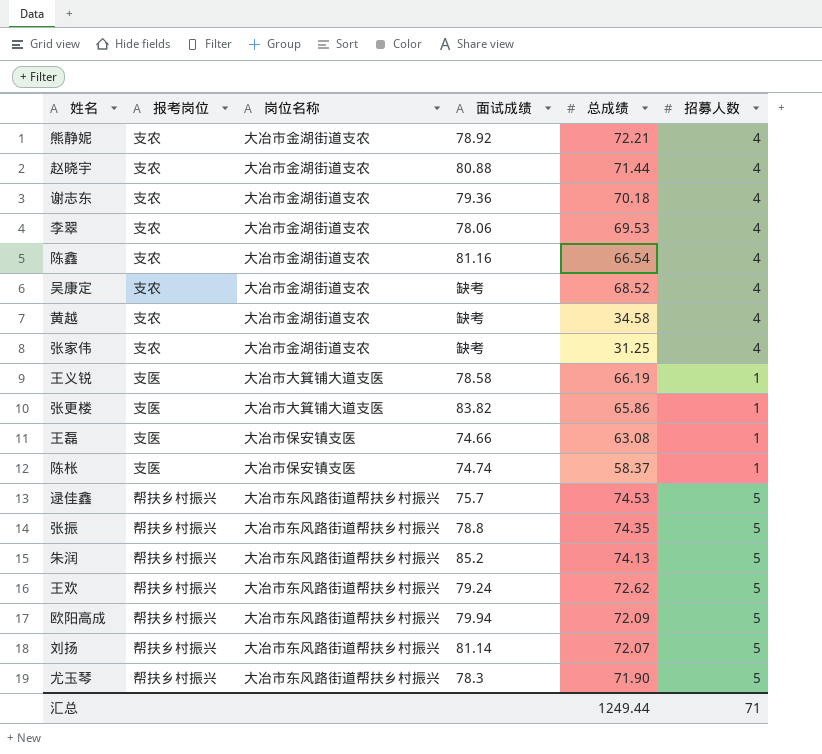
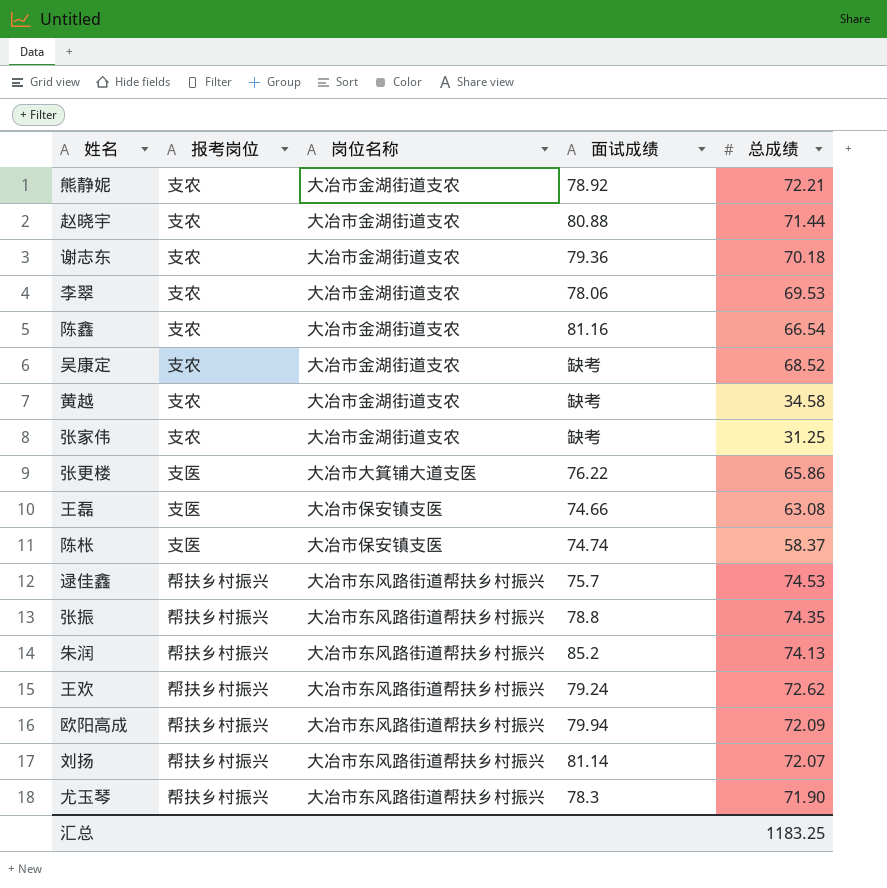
column 招募人数 | position: 6 -> none
row 王义锐: 支医 | 大冶市大箕铺大道支医 | 78.58 | 66.19 | 1 -> none
张更楼 | 面试成绩: 83.82 -> 76.22
汇总 | 总成绩: 1249.44 -> 1183.25

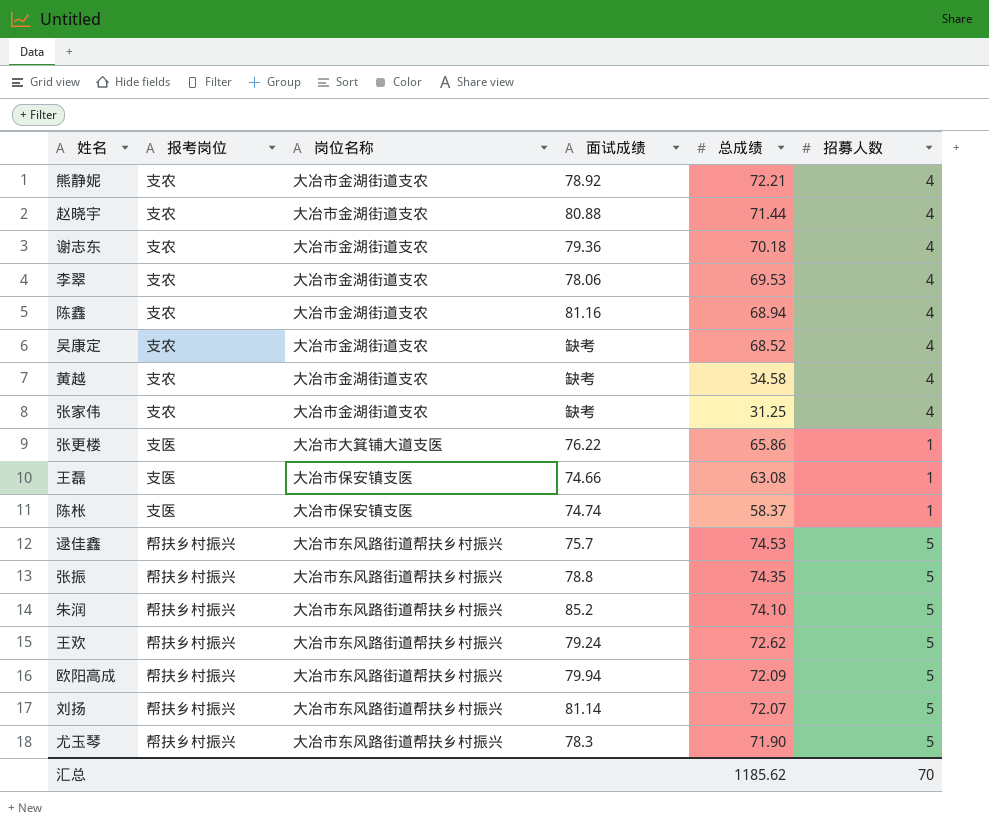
column 招募人数 | position: none -> 6
陈鑫 | 总成绩: 66.54 -> 68.94
朱润 | 总成绩: 74.13 -> 74.10
汇总 | 总成绩: 1183.25 -> 1185.62

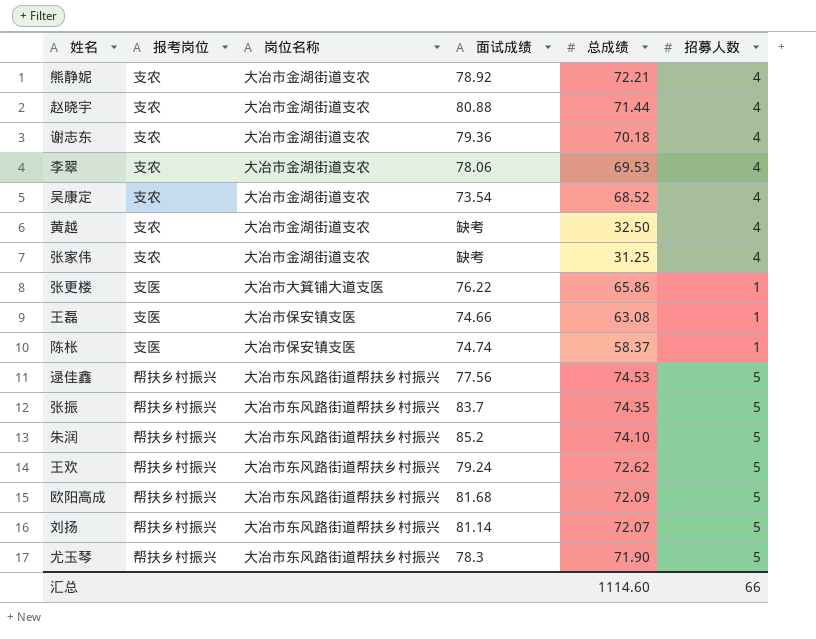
row 陈鑫: 支农 | 大冶市金湖街道支农 | 81.16 | 68.94 | 4 -> none
吴康定 | 面试成绩: 缺考 -> 73.54
黄越 | 总成绩: 34.58 -> 32.50
逯佳鑫 | 面试成绩: 75.7 -> 77.56
张振 | 面试成绩: 78.8 -> 83.7
欧阳高成 | 面试成绩: 79.94 -> 81.68
汇总 | 总成绩: 1185.62 -> 1114.60
汇总 | 招募人数: 70 -> 66

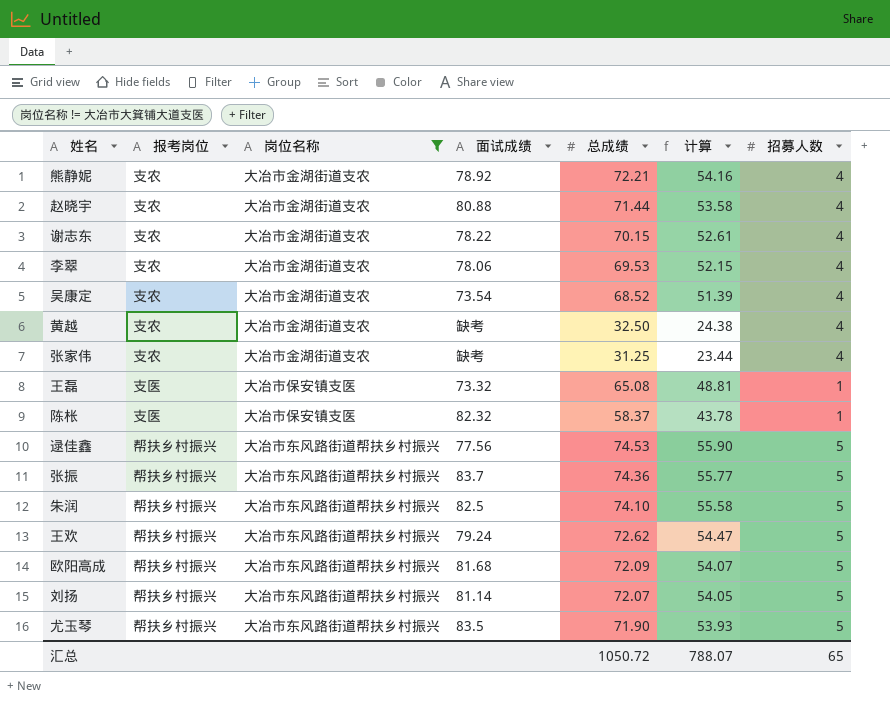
filter: none -> 岗位名称 != 大冶市大箕铺大道支医
column 计算 | formula: none -> [总成绩] * 0.75
谢志东 | 面试成绩: 79.36 -> 78.22
谢志东 | 总成绩: 70.18 -> 70.15
王磊 | 面试成绩: 74.66 -> 73.32
王磊 | 总成绩: 63.08 -> 65.08
陈枨 | 面试成绩: 74.74 -> 82.32
张振 | 总成绩: 74.35 -> 74.36
朱润 | 面试成绩: 85.2 -> 82.5
尤玉琴 | 面试成绩: 78.3 -> 83.5
汇总 | 总成绩: 1114.60 -> 1050.72
汇总 | 招募人数: 66 -> 65

